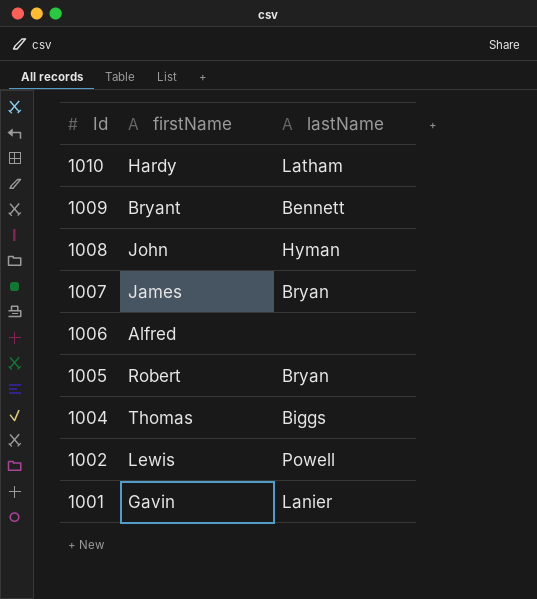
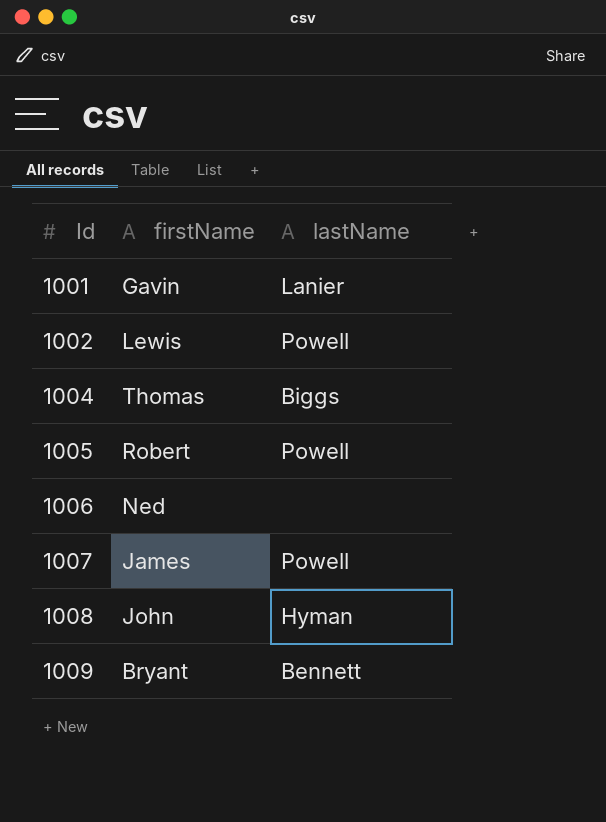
row order: Id descending -> Id ascending
row 1010: Hardy | Latham -> none
1005 | lastName: Bryan -> Powell
1006 | firstName: Alfred -> Ned
1007 | lastName: Bryan -> Powell

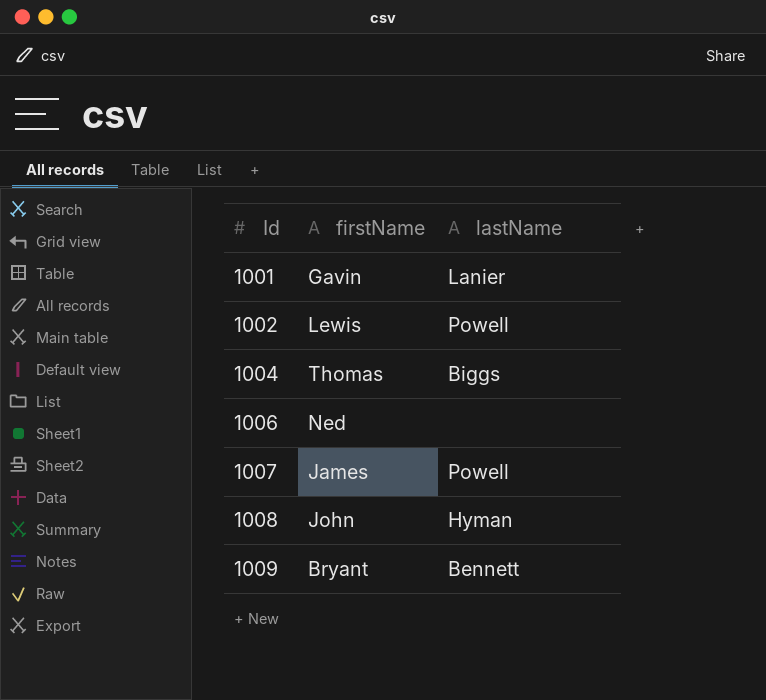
row 1005: Robert | Powell -> none

